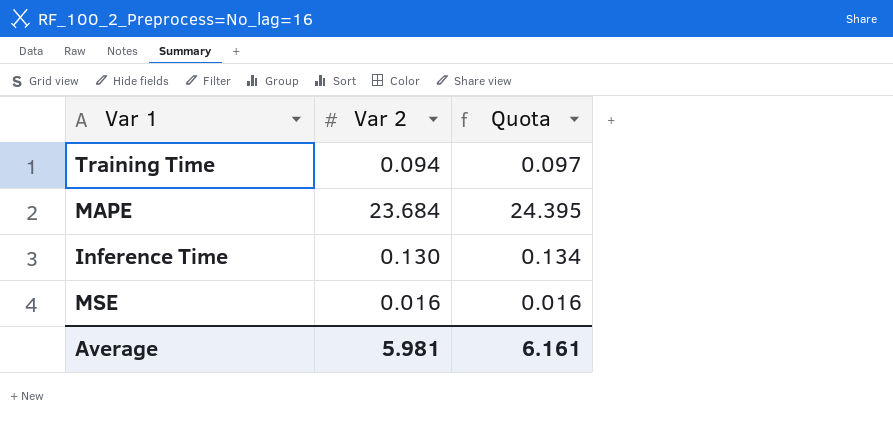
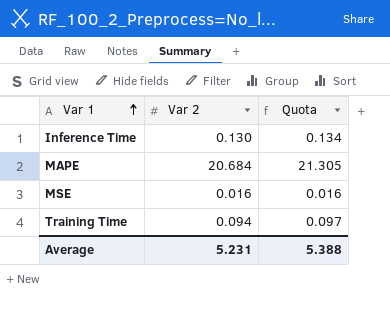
row order: none -> Var 1 ascending
MAPE | Var 2: 23.684 -> 20.684
MAPE | Quota: 24.395 -> 21.305
Average | Var 2: 5.981 -> 5.231
Average | Quota: 6.161 -> 5.388

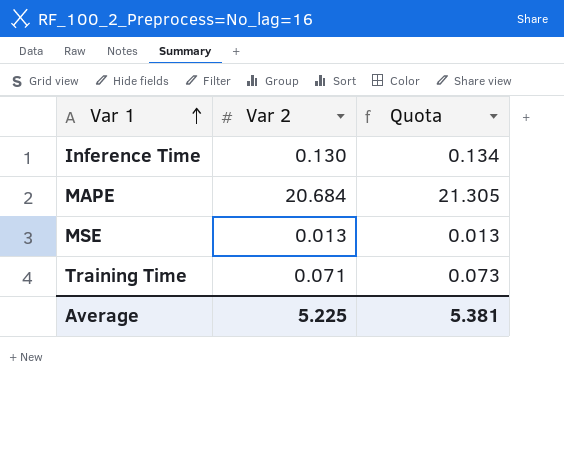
MSE | Var 2: 0.016 -> 0.013
MSE | Quota: 0.016 -> 0.013
Training Time | Var 2: 0.094 -> 0.071
Training Time | Quota: 0.097 -> 0.073
Average | Var 2: 5.231 -> 5.225
Average | Quota: 5.388 -> 5.381

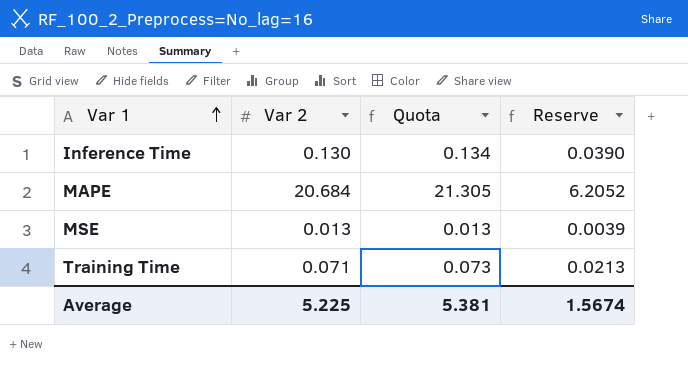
column Reserve | formula: none -> [Var 2] * 0.3

